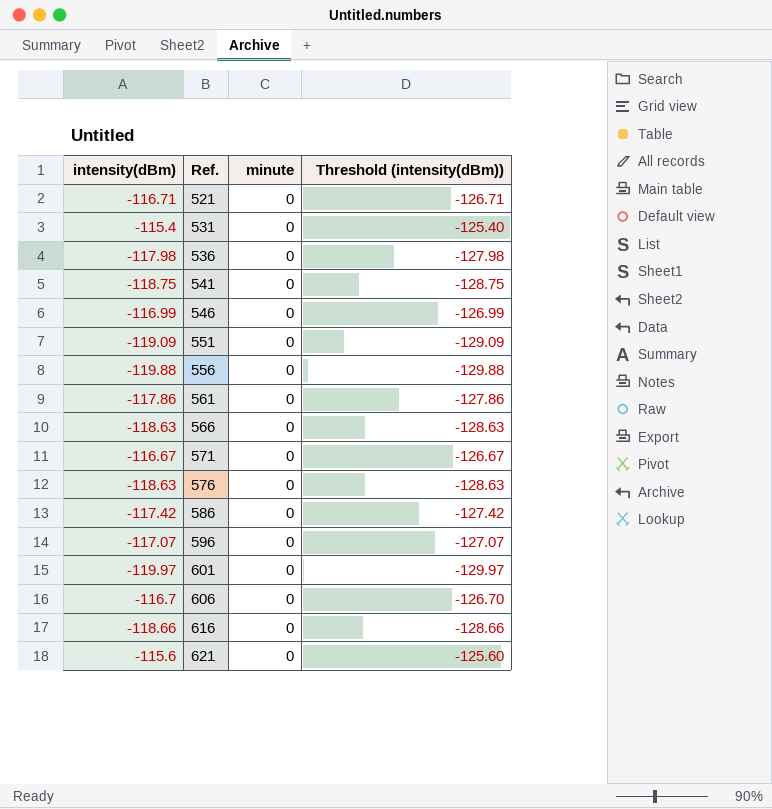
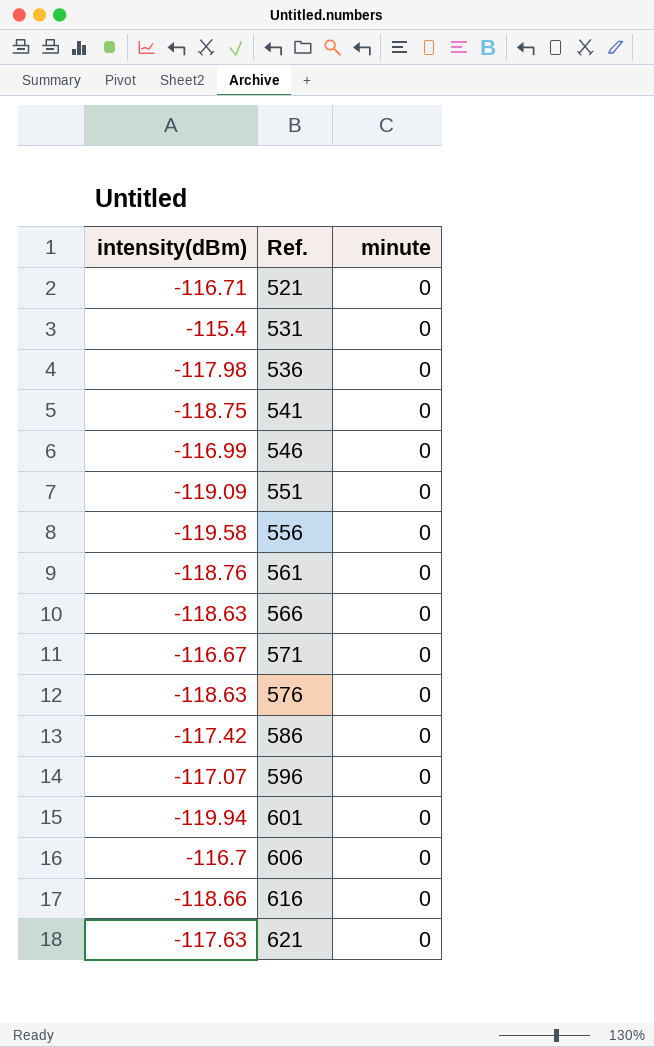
column Threshold (intensity(dBm)) | formula: [intensity(dBm)] - 10 -> none
556 | intensity(dBm): -119.88 -> -119.58
561 | intensity(dBm): -117.86 -> -118.76
601 | intensity(dBm): -119.97 -> -119.94
621 | intensity(dBm): -115.6 -> -117.63

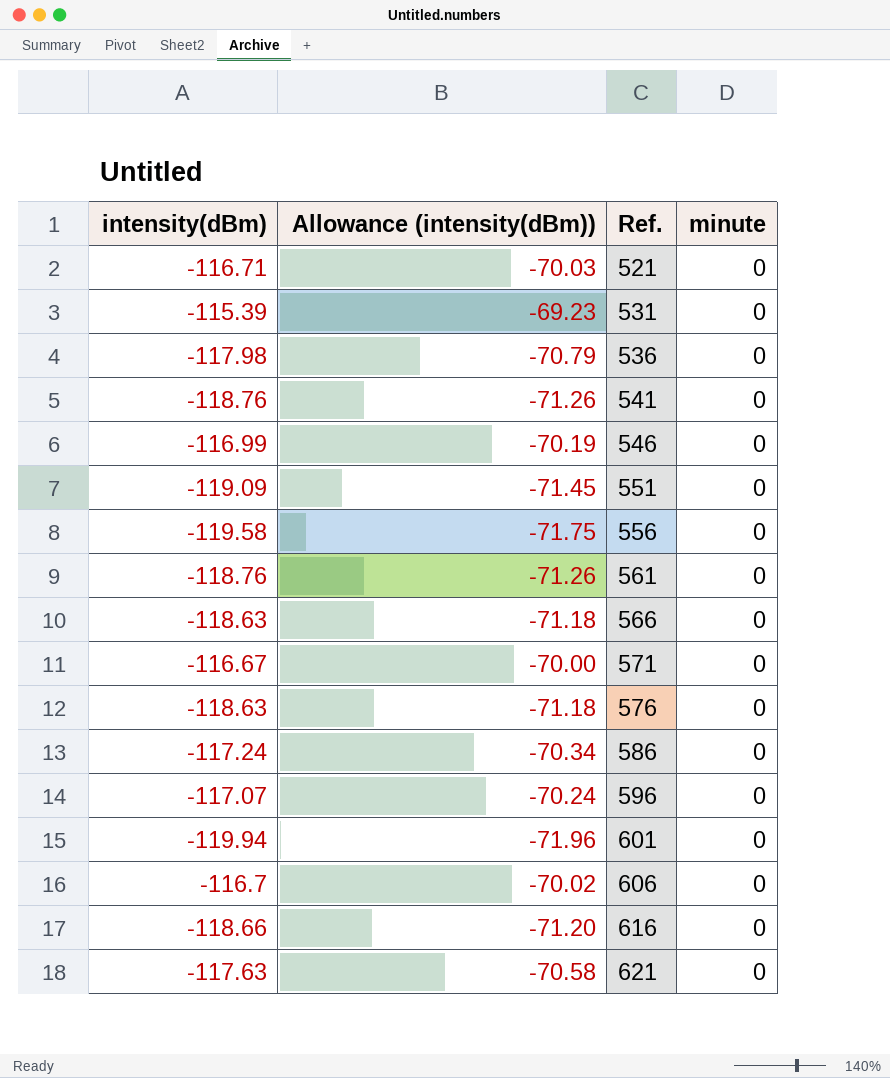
column Allowance (intensity(dBm)) | formula: none -> [intensity(dBm)] * 0.6
531 | intensity(dBm): -115.4 -> -115.39
541 | intensity(dBm): -118.75 -> -118.76
586 | intensity(dBm): -117.42 -> -117.24

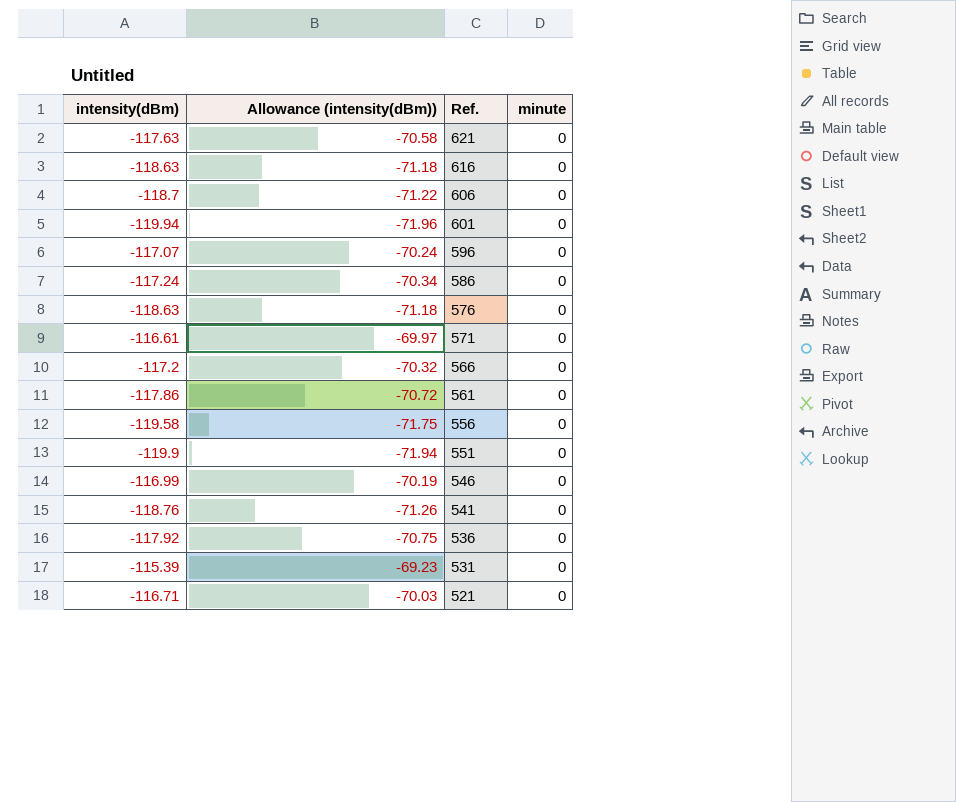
row order: Ref. ascending -> Ref. descending
616 | intensity(dBm): -118.66 -> -118.63
616 | Allowance (intensity(dBm)): -71.20 -> -71.18
606 | intensity(dBm): -116.7 -> -118.7
606 | Allowance (intensity(dBm)): -70.02 -> -71.22
571 | intensity(dBm): -116.67 -> -116.61
571 | Allowance (intensity(dBm)): -70.00 -> -69.97
566 | intensity(dBm): -118.63 -> -117.2
566 | Allowance (intensity(dBm)): -71.18 -> -70.32
561 | intensity(dBm): -118.76 -> -117.86
561 | Allowance (intensity(dBm)): -71.26 -> -70.72
551 | intensity(dBm): -119.09 -> -119.9
551 | Allowance (intensity(dBm)): -71.45 -> -71.94
536 | intensity(dBm): -117.98 -> -117.92
536 | Allowance (intensity(dBm)): -70.79 -> -70.75

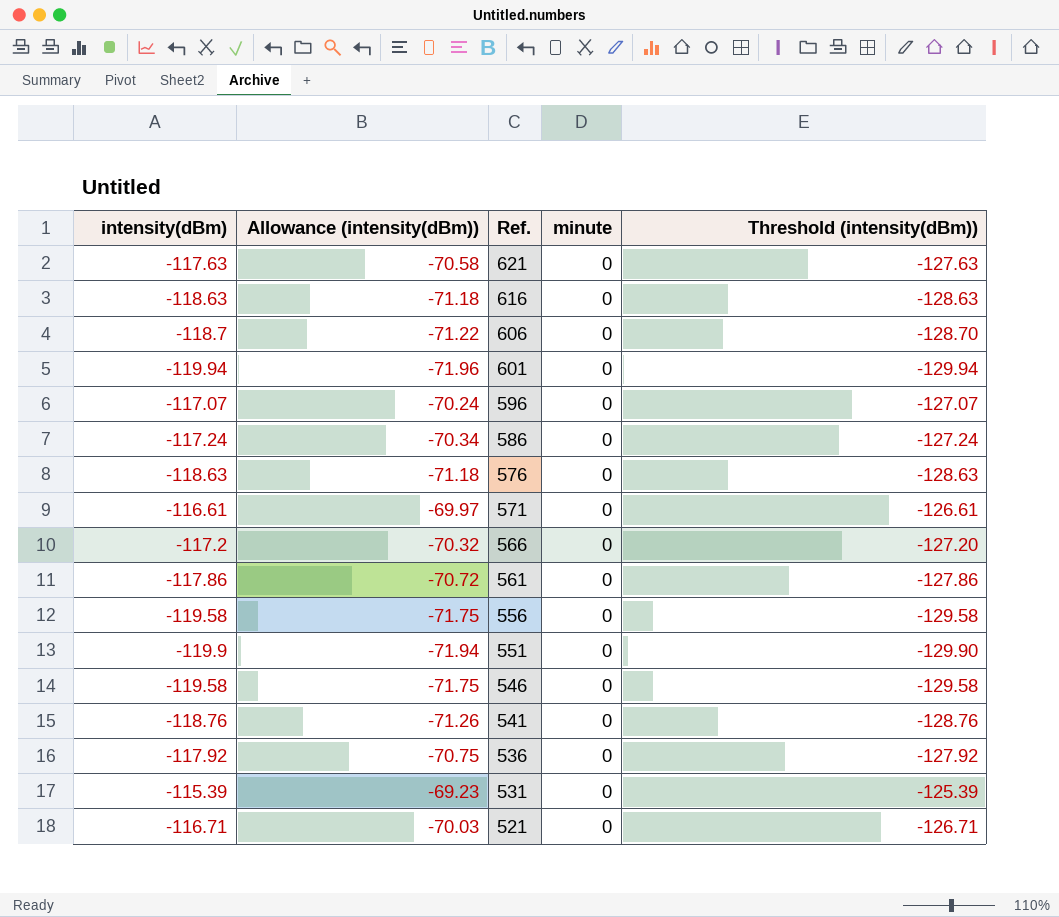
column Threshold (intensity(dBm)) | formula: none -> [intensity(dBm)] - 10
546 | intensity(dBm): -116.99 -> -119.58
546 | Allowance (intensity(dBm)): -70.19 -> -71.75

